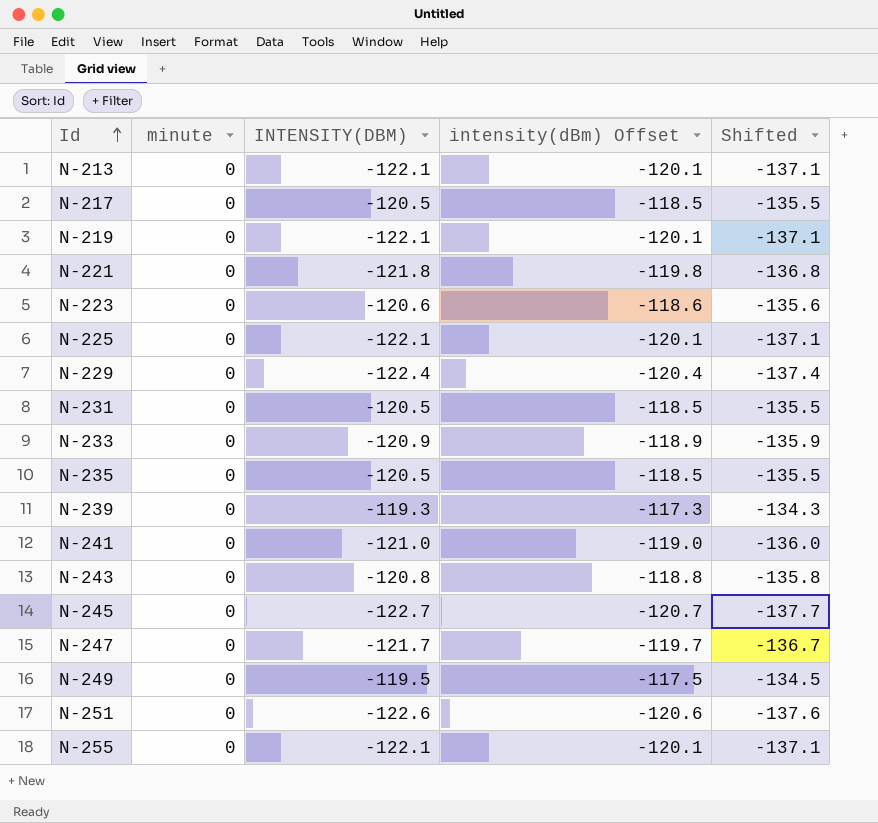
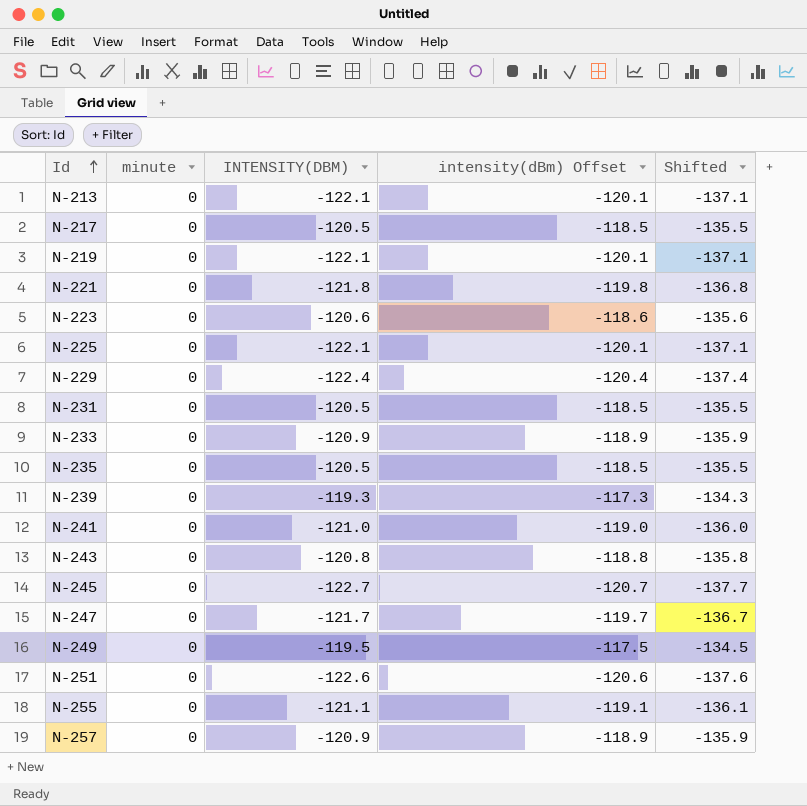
N-255 | INTENSITY(DBM): -122.1 -> -121.1
N-255 | intensity(dBm) Offset: -120.1 -> -119.1
N-255 | Shifted: -137.1 -> -136.1
row N-257: none -> 0 | -120.9 | -118.9 | -135.9

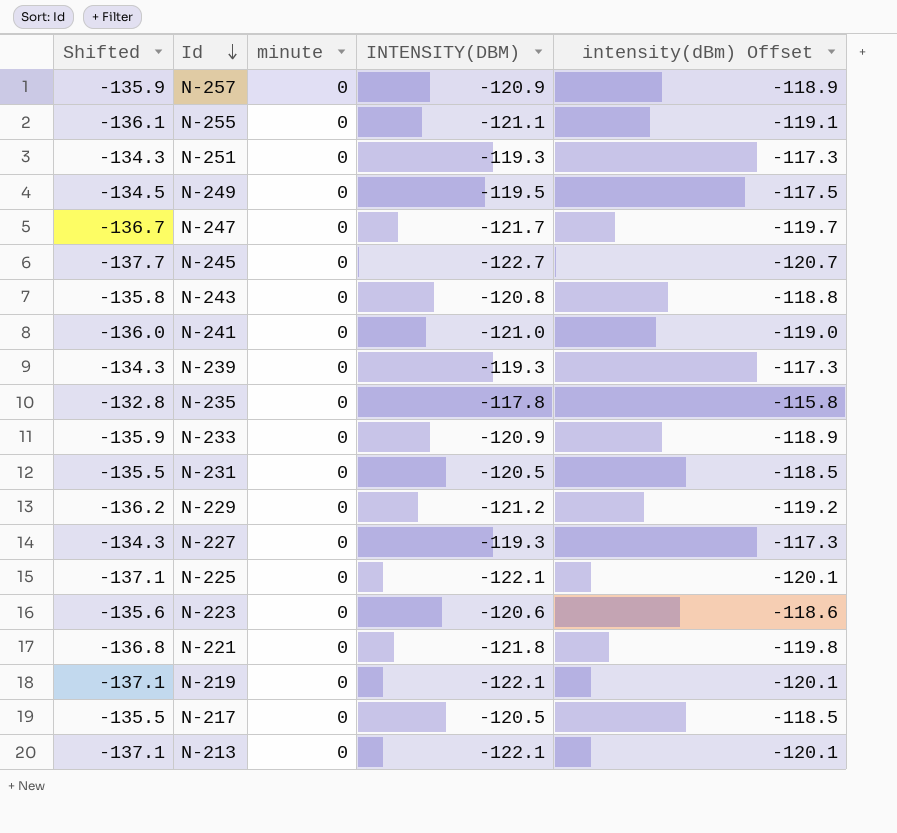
row order: Id ascending -> Id descending
column Shifted | position: 5 -> 1
N-251 | Shifted: -137.6 -> -134.3
N-251 | INTENSITY(DBM): -122.6 -> -119.3
N-251 | intensity(dBm) Offset: -120.6 -> -117.3
N-235 | Shifted: -135.5 -> -132.8
N-235 | INTENSITY(DBM): -120.5 -> -117.8
N-235 | intensity(dBm) Offset: -118.5 -> -115.8
N-229 | Shifted: -137.4 -> -136.2
N-229 | INTENSITY(DBM): -122.4 -> -121.2
N-229 | intensity(dBm) Offset: -120.4 -> -119.2
row N-227: none -> -134.3 | 0 | -119.3 | -117.3

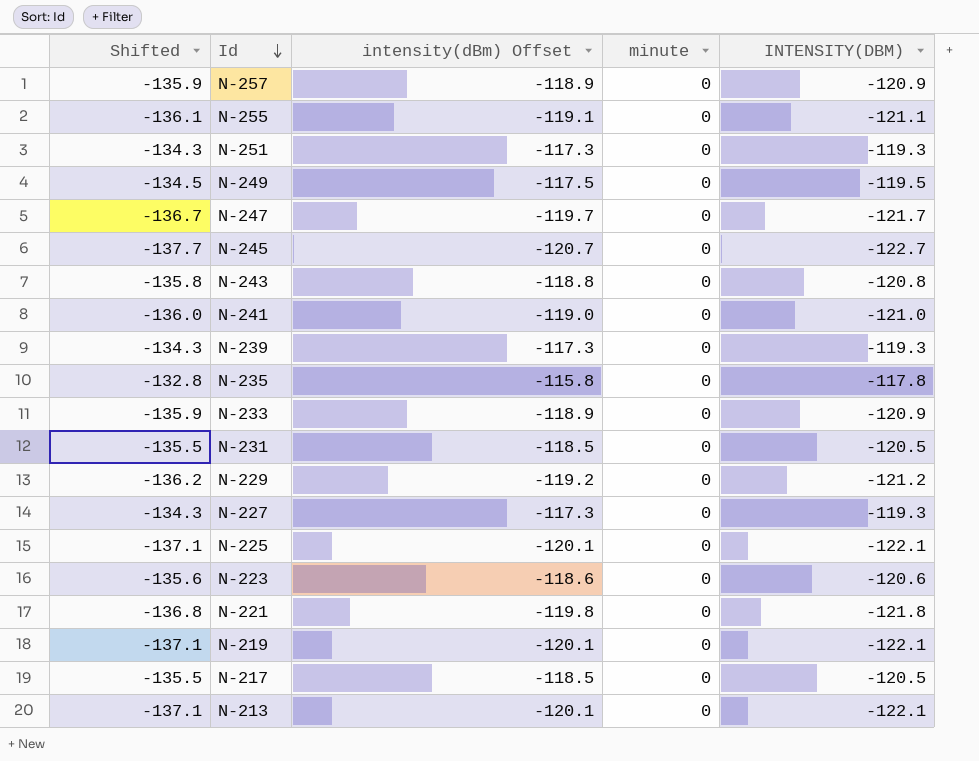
column intensity(dBm) Offset | position: 5 -> 3

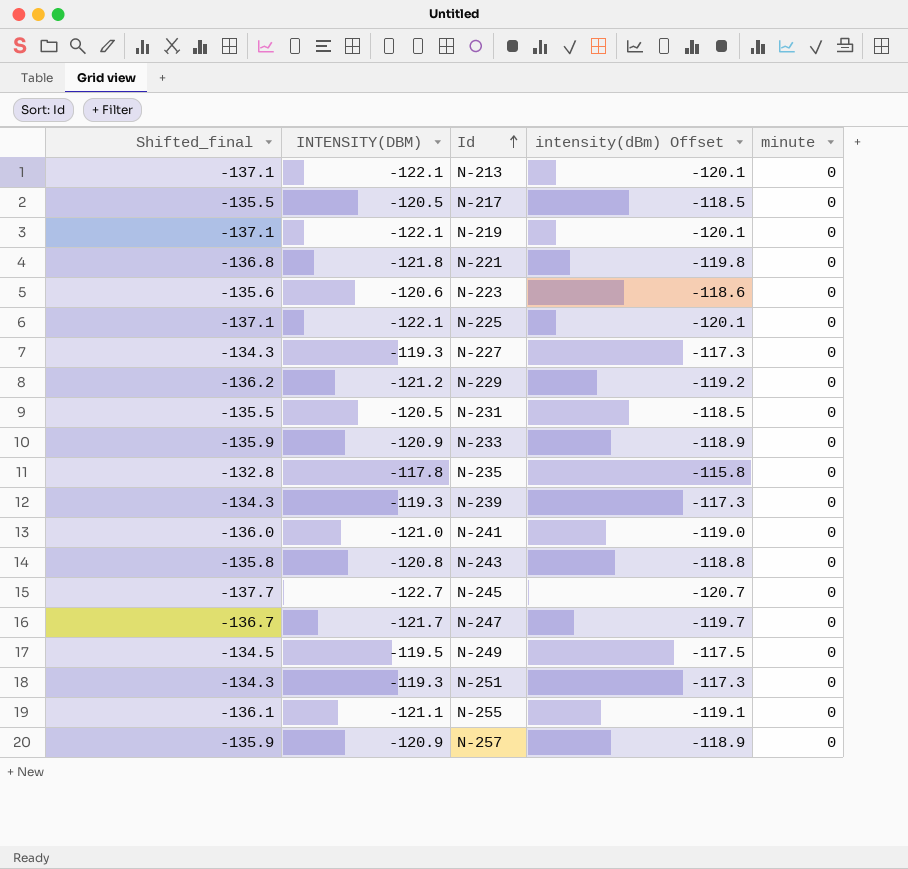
row order: Id descending -> Id ascending
column name: Shifted -> Shifted_final
column INTENSITY(DBM) | position: 5 -> 2

